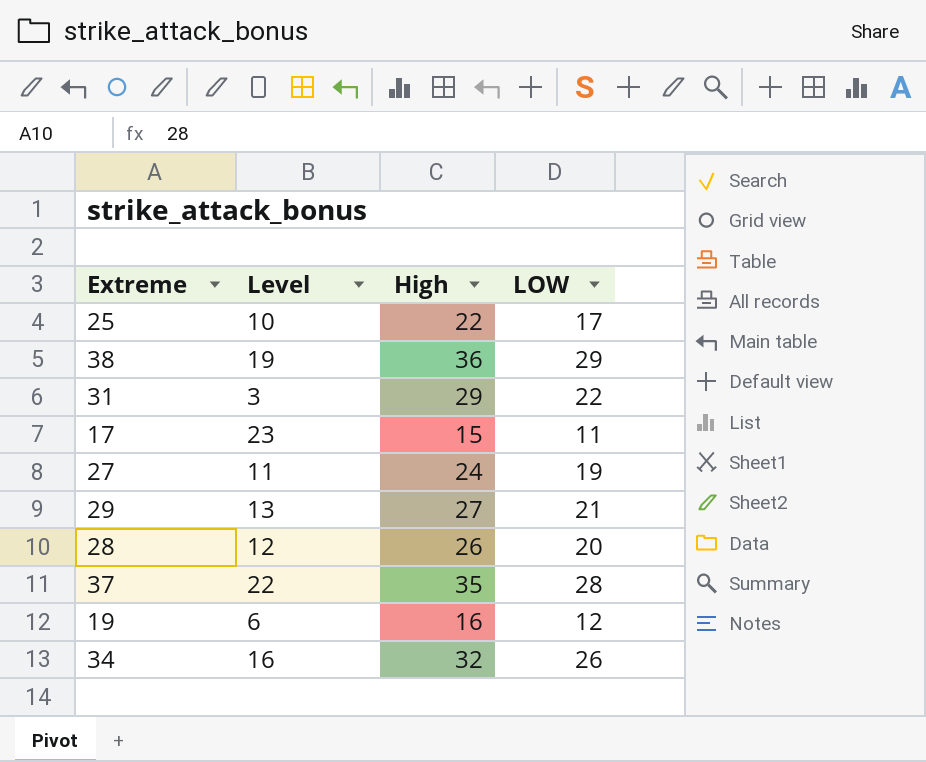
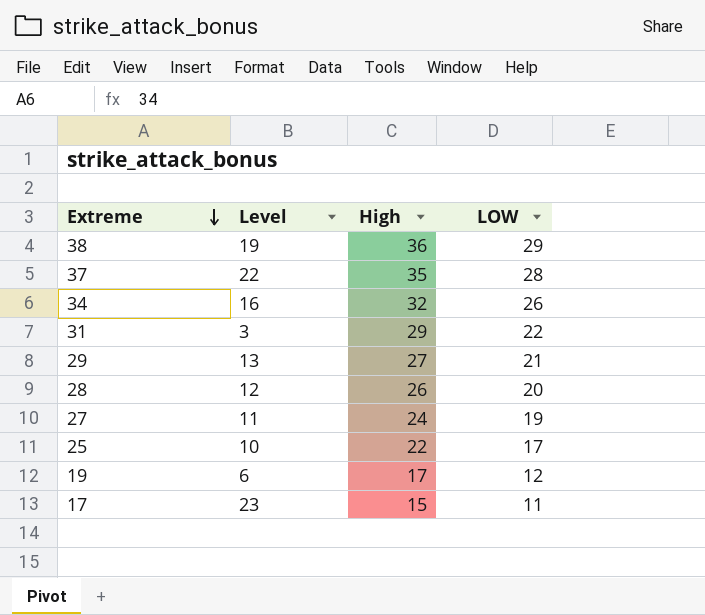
row order: none -> Extreme descending
19 | High: 16 -> 17

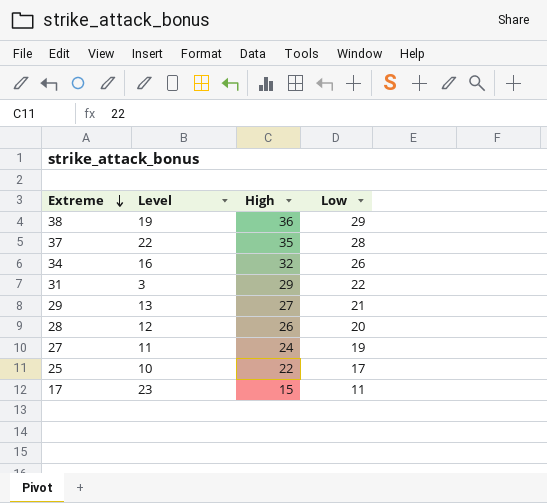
column name: LOW -> Low
row 19: 6 | 17 | 12 -> none

